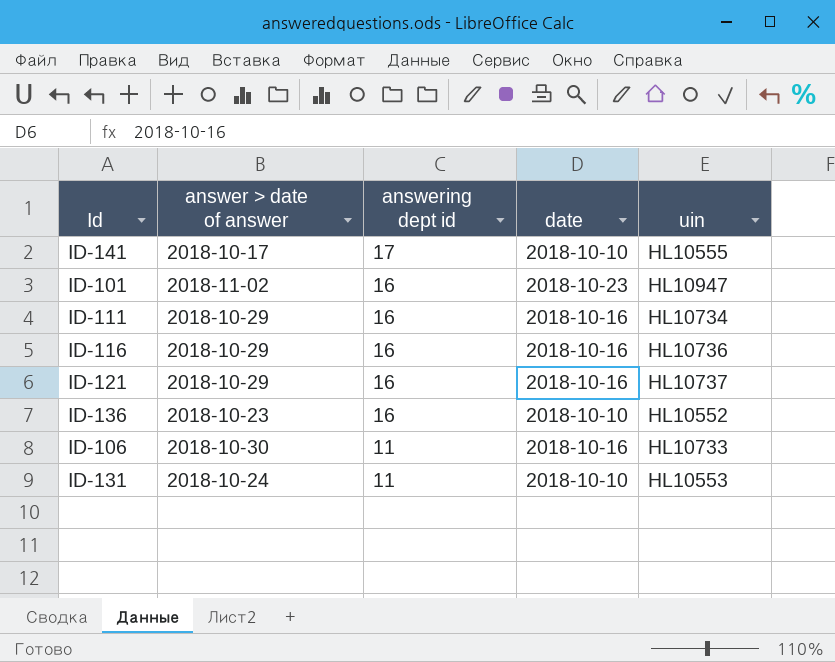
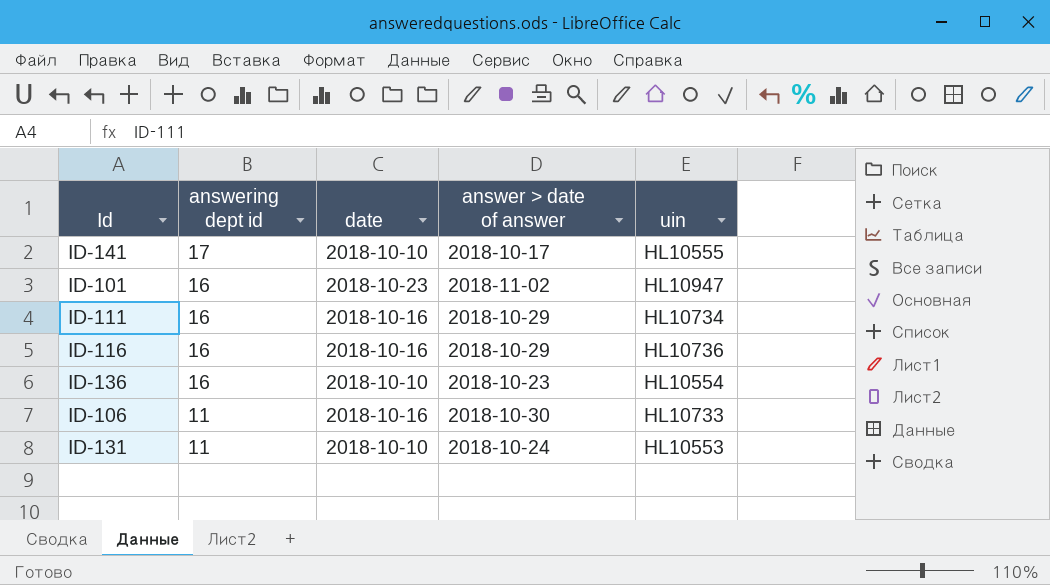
column answer > date of answer | position: 2 -> 4
row ID-121: 2018-10-29 | 16 | 2018-10-16 | HL10737 -> none
ID-136 | uin: HL10552 -> HL10554

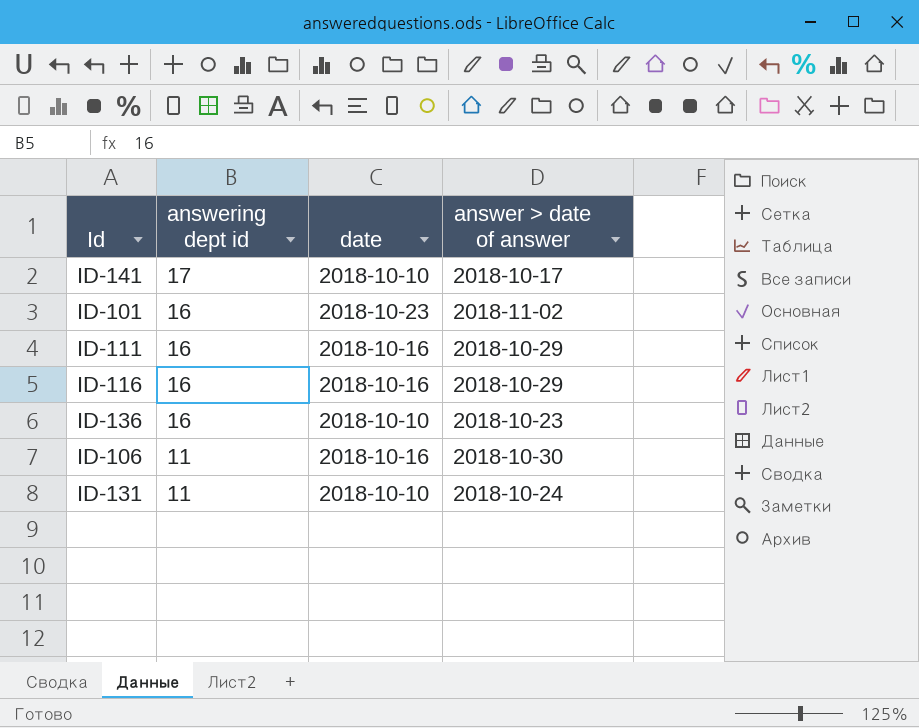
column uin | position: 5 -> none

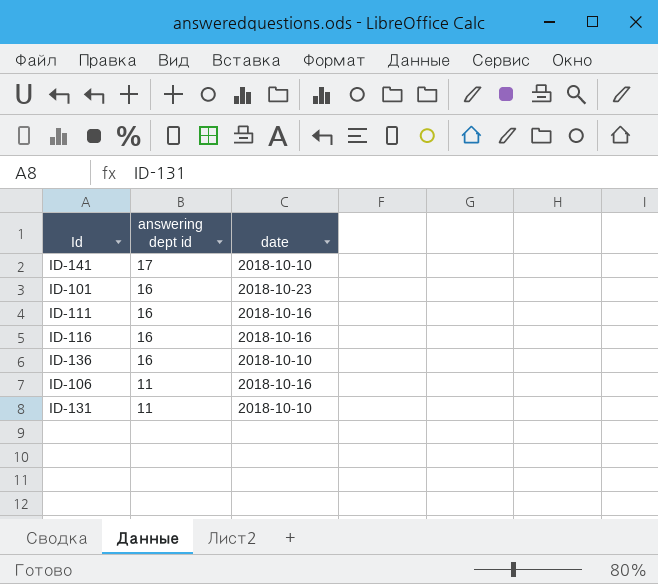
column answer > date of answer | position: 4 -> none

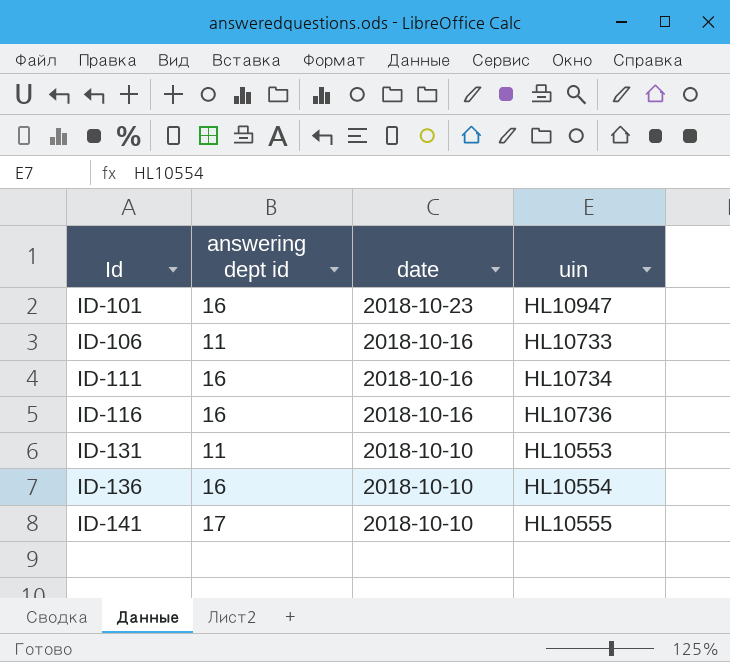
row order: answering dept id descending -> Id ascending
column uin | position: none -> 4

